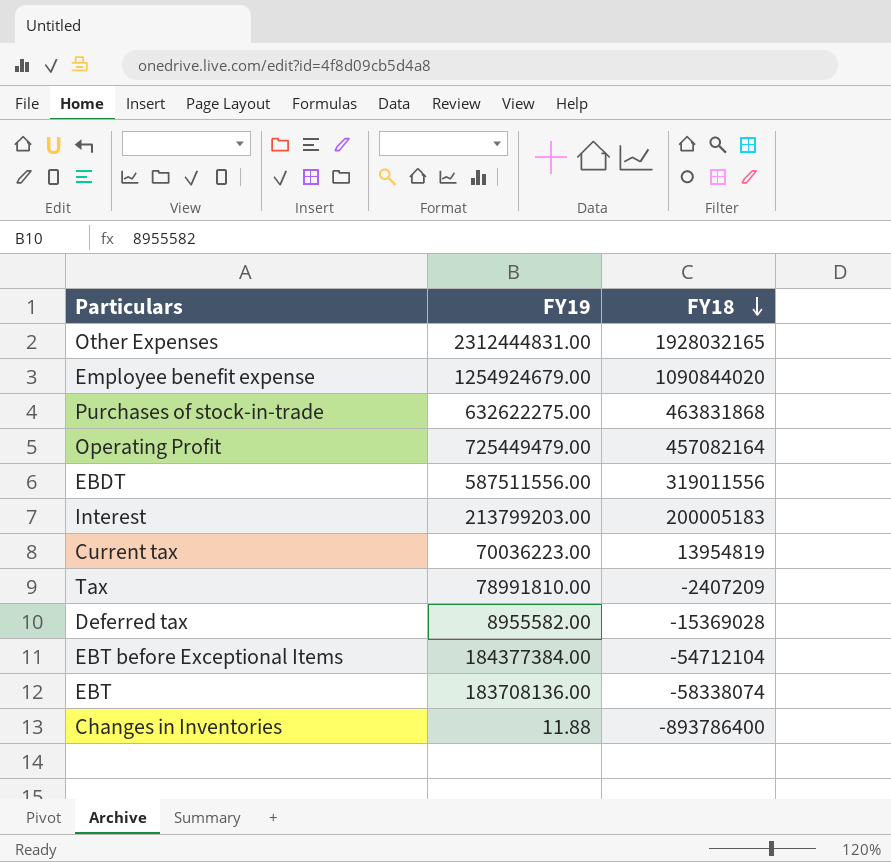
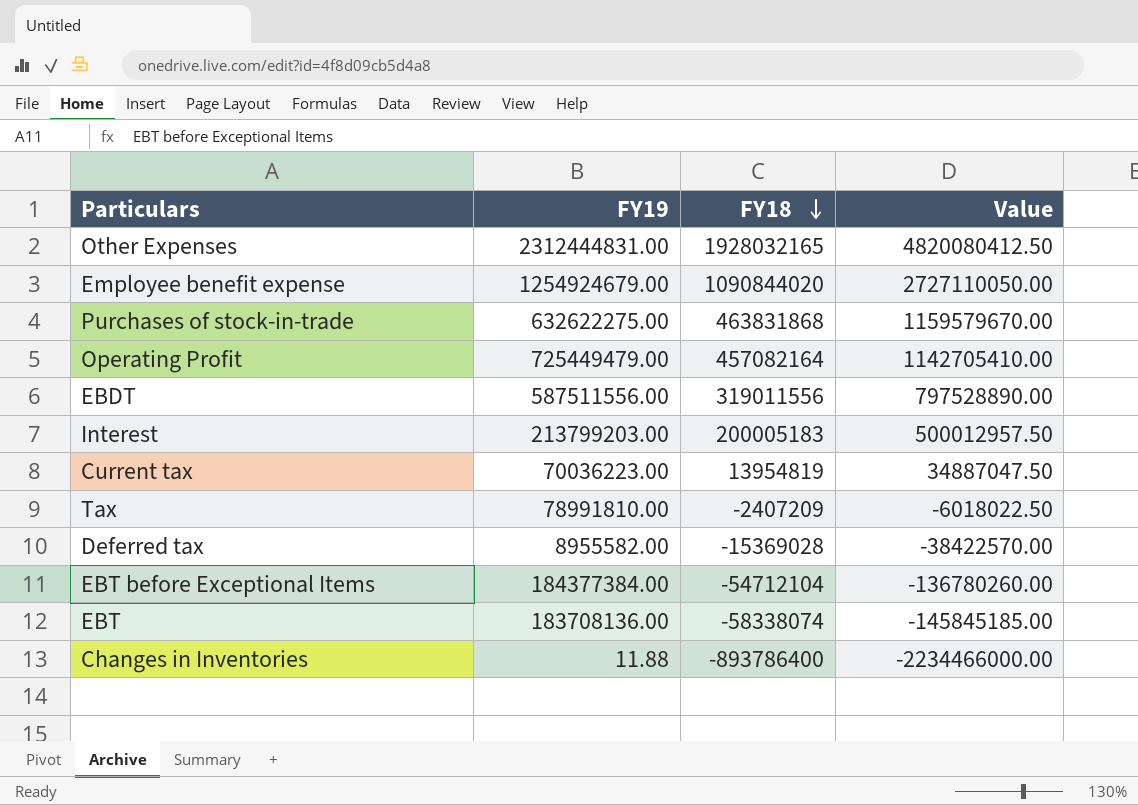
column Value | formula: none -> [FY18] * 2.5

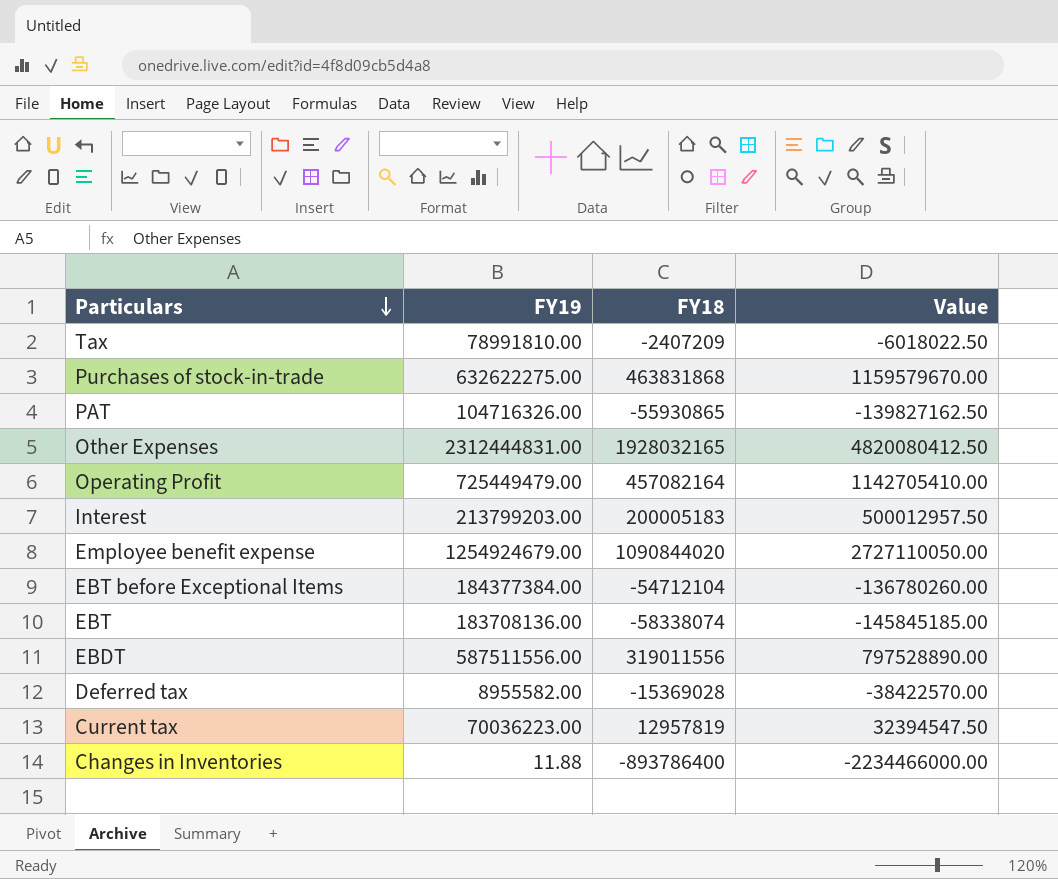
row order: FY18 descending -> Particulars descending
row PAT: none -> 104716326.00 | -55930865 | -139827162.50
Current tax | FY18: 13954819 -> 12957819
Current tax | Value: 34887047.50 -> 32394547.50

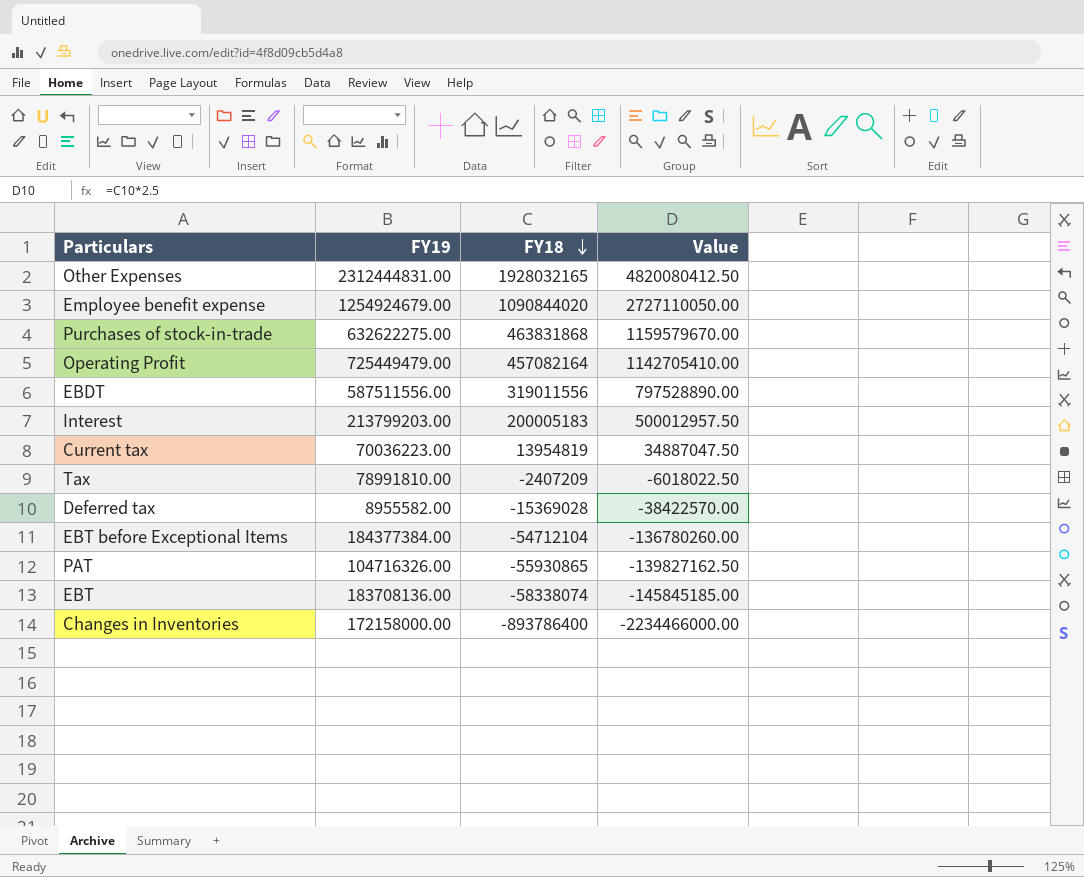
row order: Particulars descending -> FY18 descending
Current tax | FY18: 12957819 -> 13954819
Current tax | Value: 32394547.50 -> 34887047.50
Changes in Inventories | FY19: 11.88 -> 172158000.00

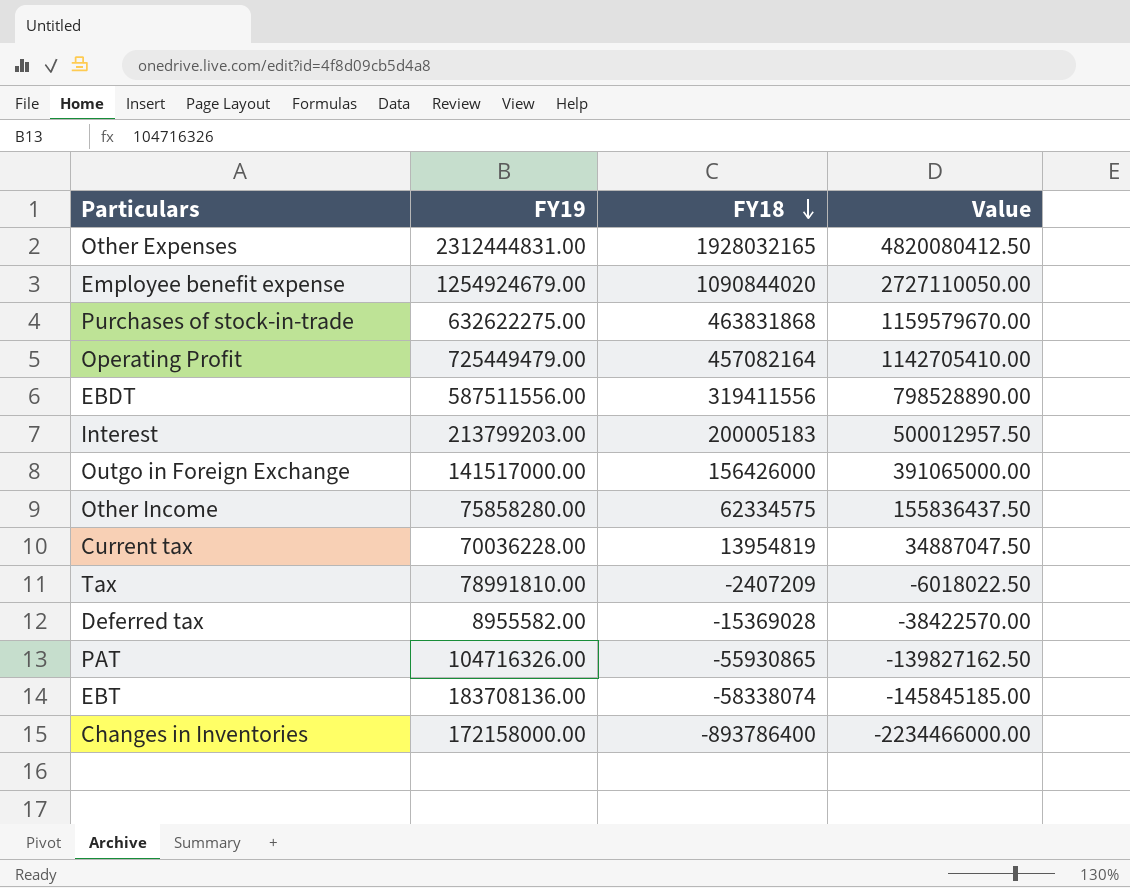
row EBT before Exceptional Items: 184377384.00 | -54712104 | -136780260.00 -> none
EBDT | FY18: 319011556 -> 319411556
EBDT | Value: 797528890.00 -> 798528890.00
row Outgo in Foreign Exchange: none -> 141517000.00 | 156426000 | 391065000.00
row Other Income: none -> 75858280.00 | 62334575 | 155836437.50
Current tax | FY19: 70036223.00 -> 70036228.00

